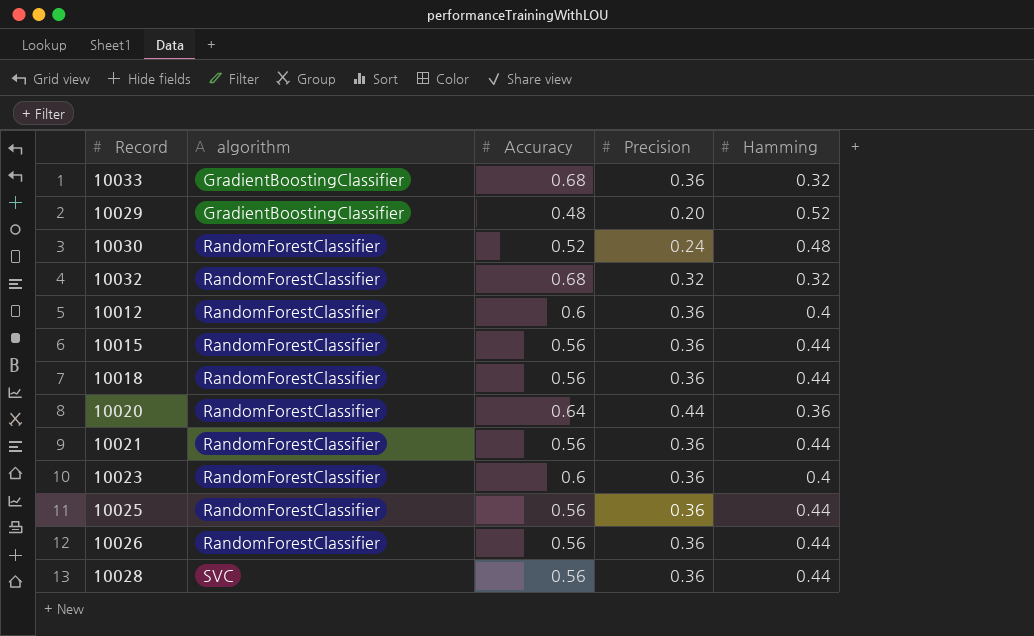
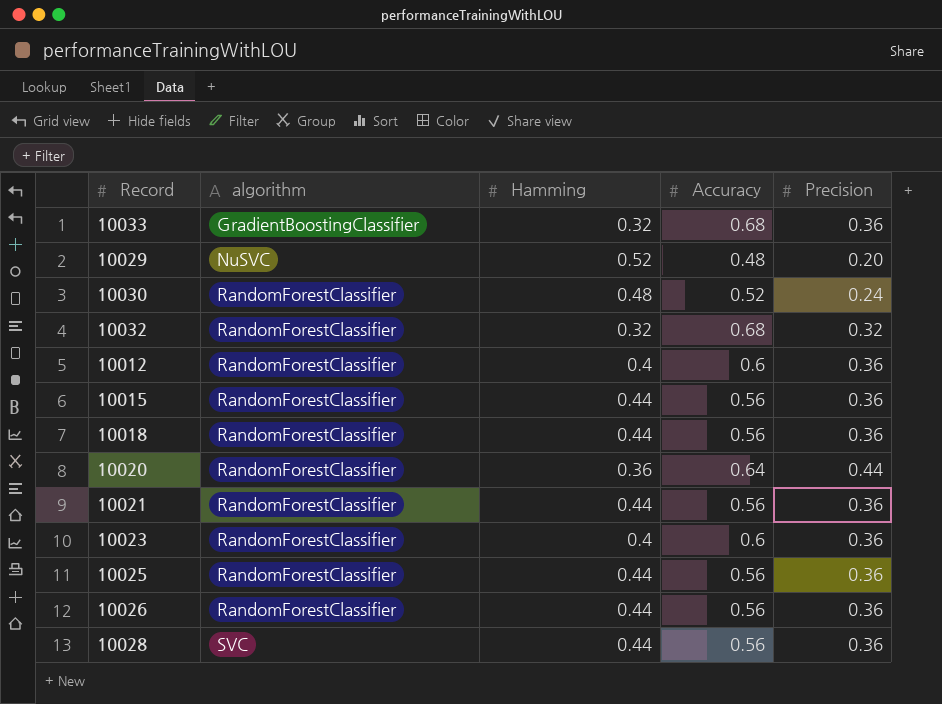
column Hamming | position: 5 -> 3
10029 | algorithm: GradientBoostingClassifier -> NuSVC

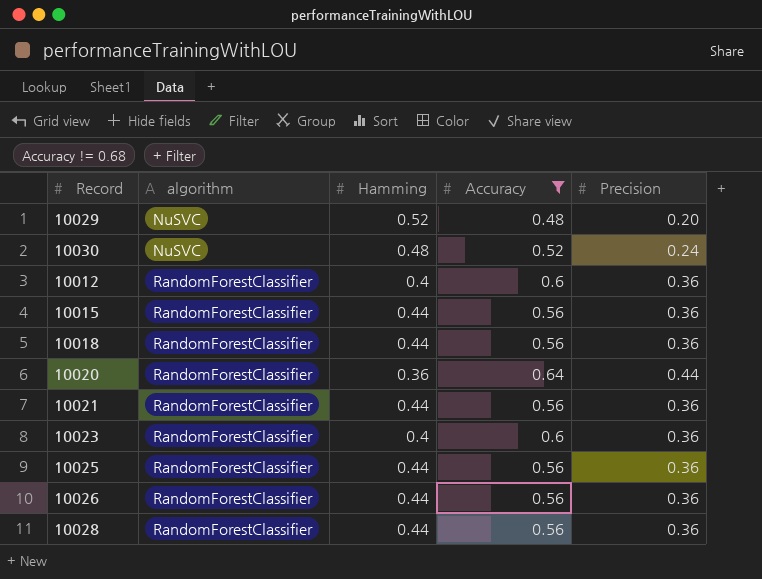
filter: none -> Accuracy != 0.68
10030 | algorithm: RandomForestClassifier -> NuSVC
10028 | algorithm: SVC -> RandomForestClassifier

